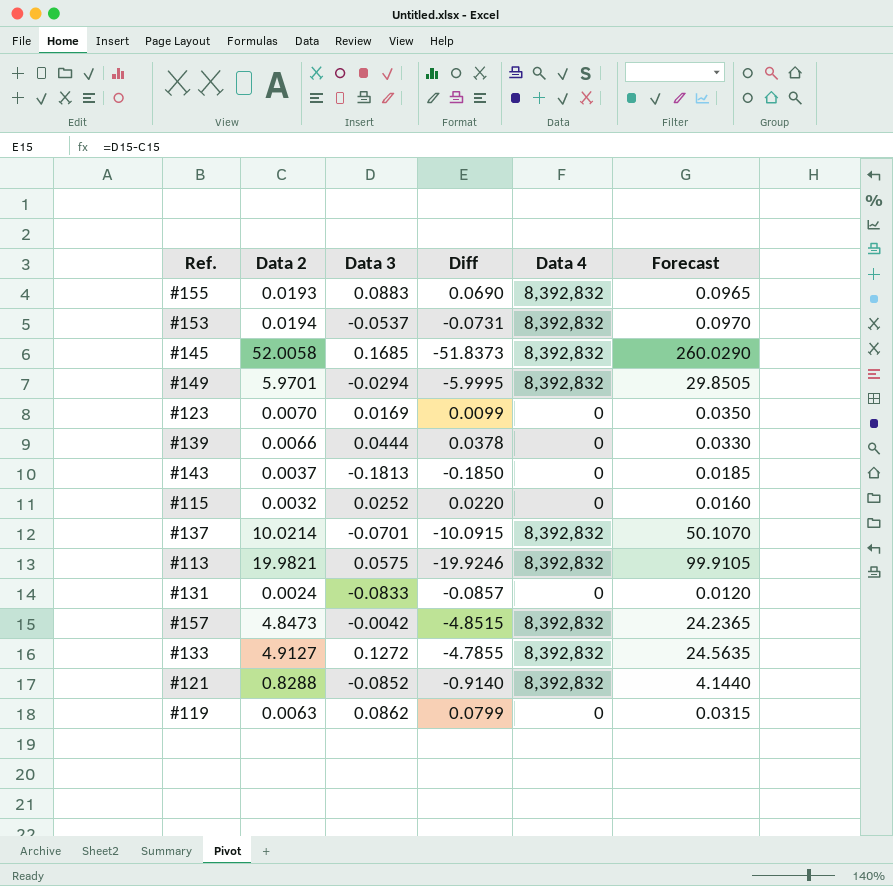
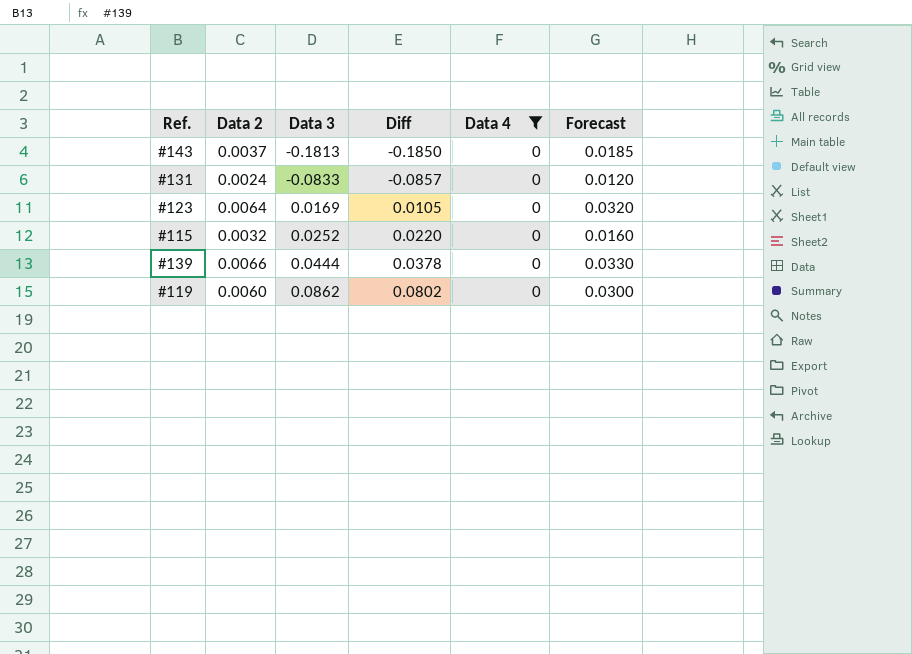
filter: none -> Data 4 = 0
row order: none -> Data 3 ascending
#123 | Data 2: 0.0070 -> 0.0064
#123 | Diff: 0.0099 -> 0.0105
#123 | Forecast: 0.0350 -> 0.0320
#119 | Data 2: 0.0063 -> 0.0060
#119 | Diff: 0.0799 -> 0.0802
#119 | Forecast: 0.0315 -> 0.0300

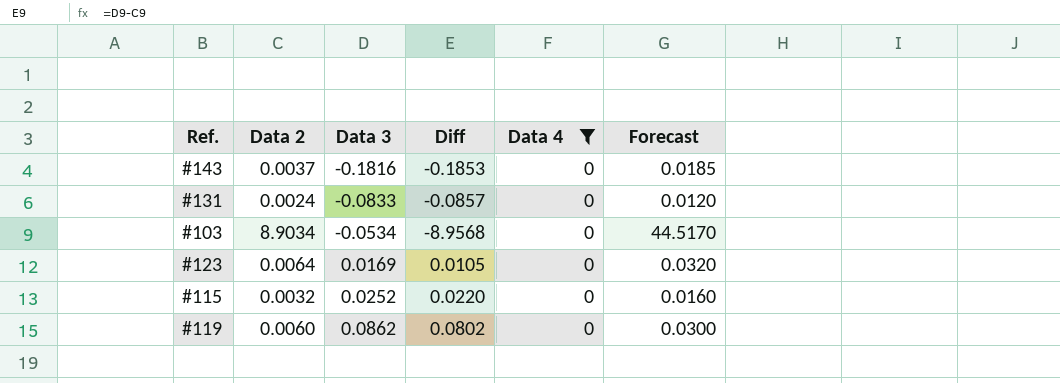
row #139: 0.0066 | 0.0444 | 0.0378 | 0 | 0.0330 -> none
#143 | Data 3: -0.1813 -> -0.1816
#143 | Diff: -0.1850 -> -0.1853
row #103: none -> 8.9034 | -0.0534 | -8.9568 | 0 | 44.5170

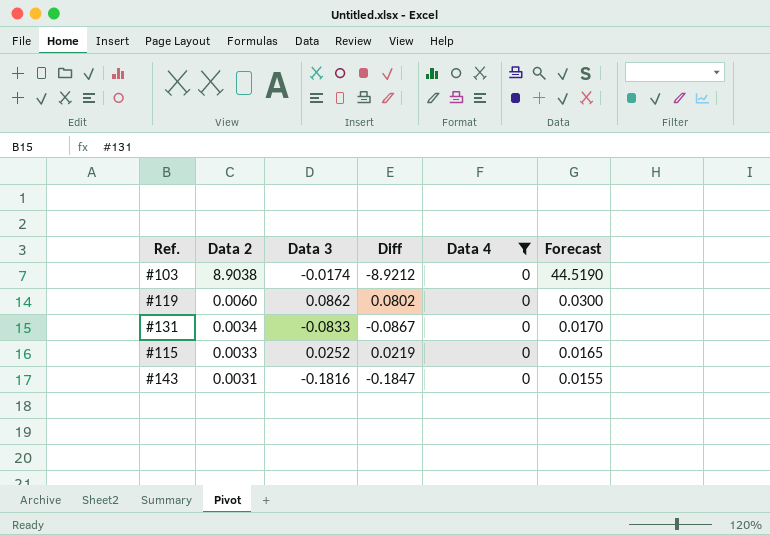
row order: Data 3 ascending -> Data 2 descending
row #123: 0.0064 | 0.0169 | 0.0105 | 0 | 0.0320 -> none
#103 | Data 2: 8.9034 -> 8.9038
#103 | Data 3: -0.0534 -> -0.0174
#103 | Diff: -8.9568 -> -8.9212
#103 | Forecast: 44.5170 -> 44.5190
#131 | Data 2: 0.0024 -> 0.0034
#131 | Diff: -0.0857 -> -0.0867
#131 | Forecast: 0.0120 -> 0.0170
#115 | Data 2: 0.0032 -> 0.0033
#115 | Diff: 0.0220 -> 0.0219
#115 | Forecast: 0.0160 -> 0.0165
#143 | Data 2: 0.0037 -> 0.0031
#143 | Diff: -0.1853 -> -0.1847
#143 | Forecast: 0.0185 -> 0.0155

